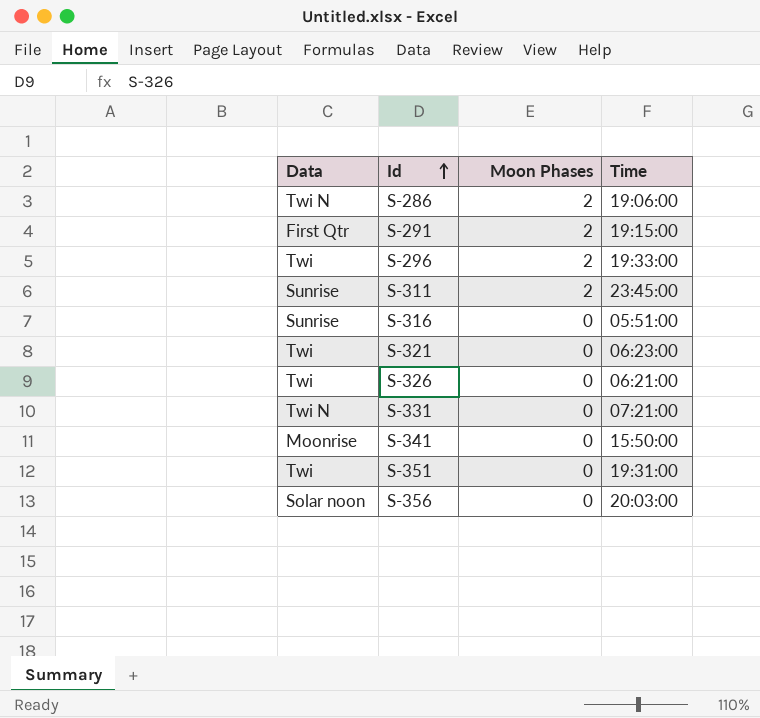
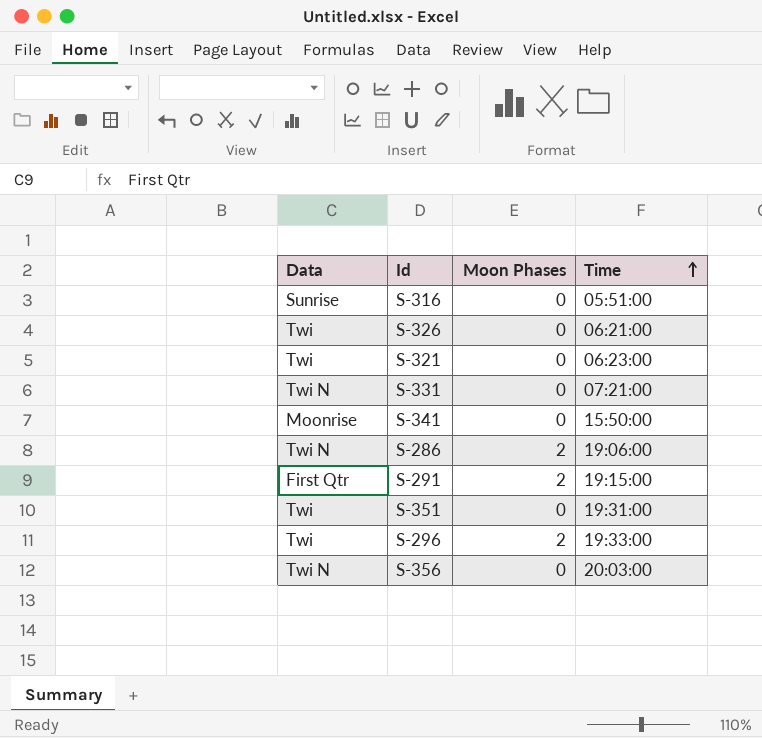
row order: Id ascending -> Time ascending
row S-311: Sunrise | 2 | 23:45:00 -> none
S-356 | Data: Solar noon -> Twi N

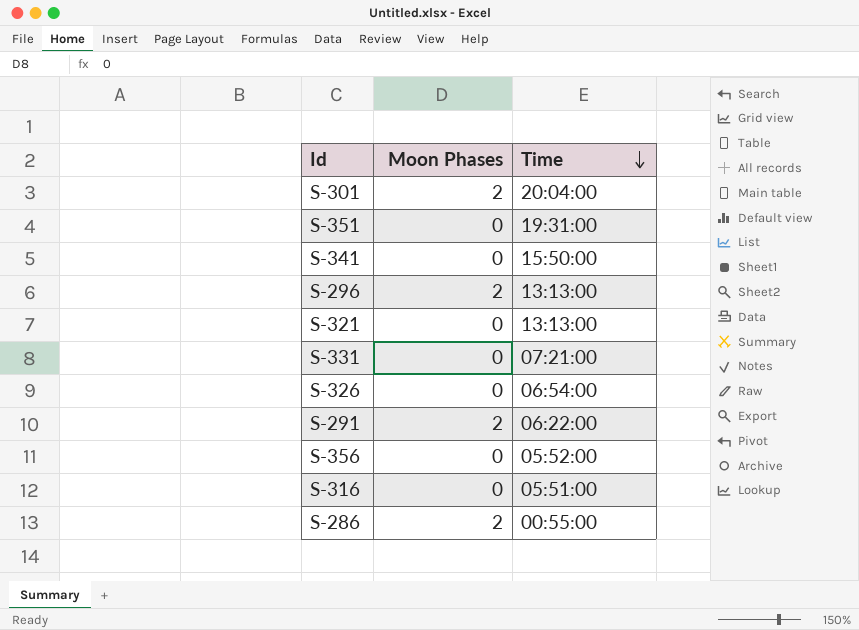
row order: Time ascending -> Time descending
column Data | position: 1 -> none
row S-301: none -> 2 | 20:04:00
S-296 | Time: 19:33:00 -> 13:13:00
S-321 | Time: 06:23:00 -> 13:13:00
S-326 | Time: 06:21:00 -> 06:54:00
S-291 | Time: 19:15:00 -> 06:22:00
S-356 | Time: 20:03:00 -> 05:52:00
S-286 | Time: 19:06:00 -> 00:55:00

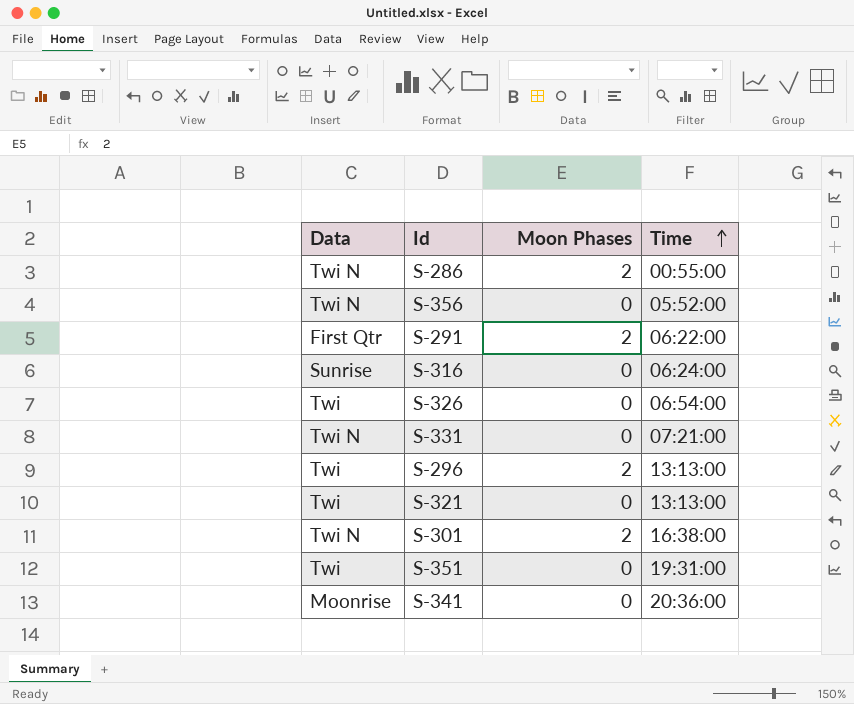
row order: Time descending -> Time ascending
column Data | position: none -> 1
S-316 | Time: 05:51:00 -> 06:24:00
S-301 | Time: 20:04:00 -> 16:38:00
S-341 | Time: 15:50:00 -> 20:36:00

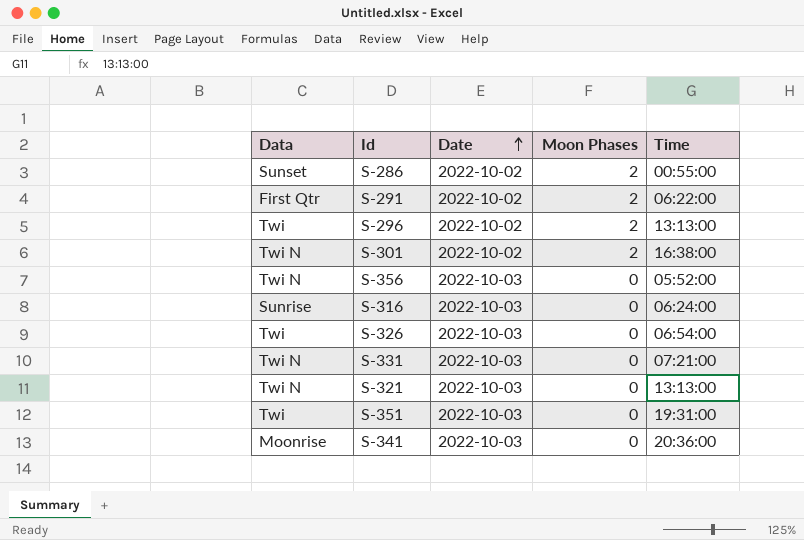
row order: Time ascending -> Date ascending
column Date | position: none -> 3
S-286 | Data: Twi N -> Sunset
S-321 | Data: Twi -> Twi N

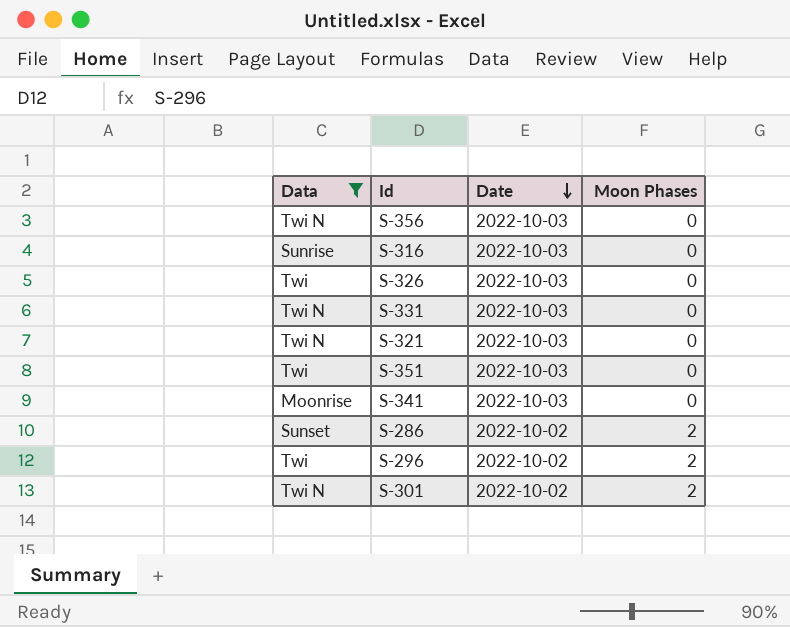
filter: none -> Data != First Qtr
row order: Date ascending -> Date descending
column Time | position: 5 -> none

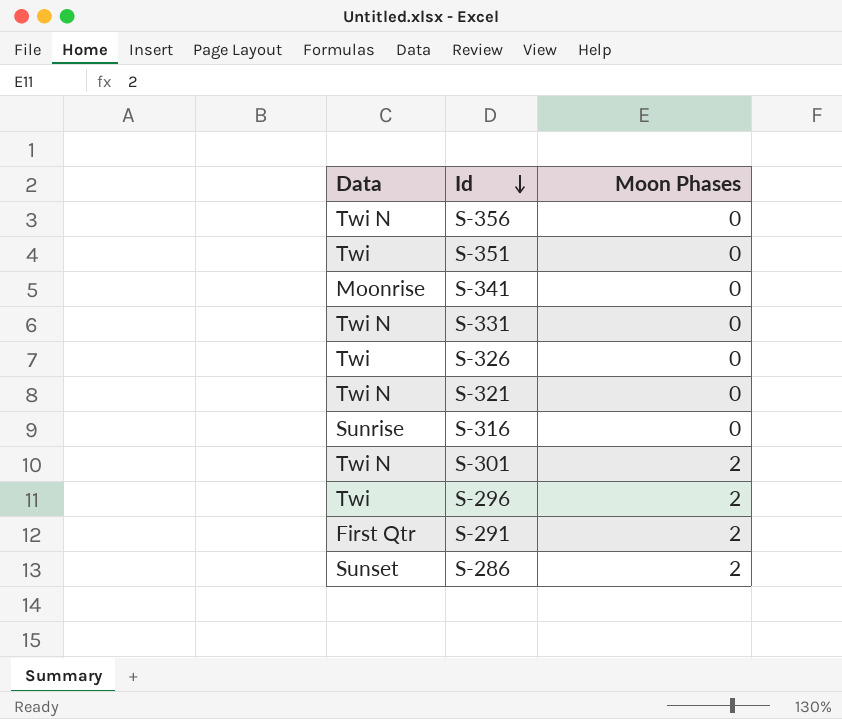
filter: Data != First Qtr -> none
row order: Date descending -> Id descending
column Date | position: 3 -> none

